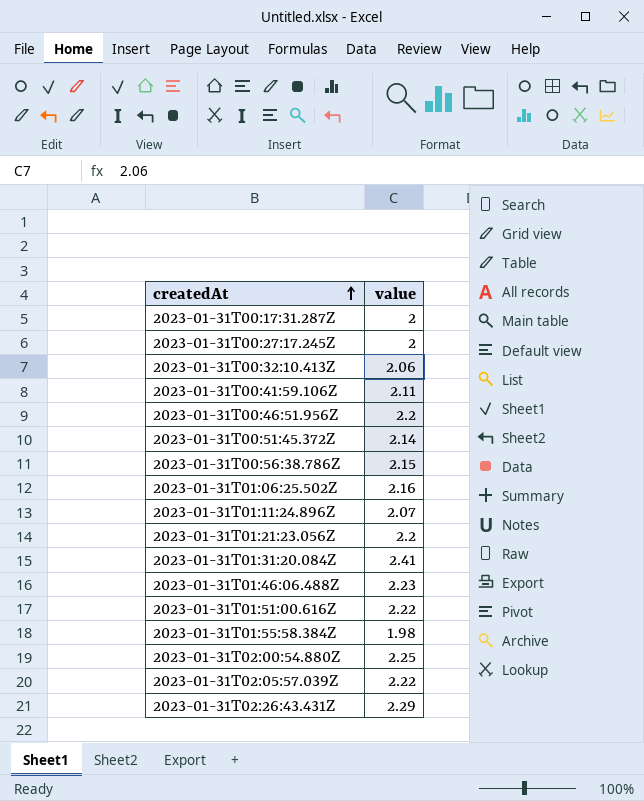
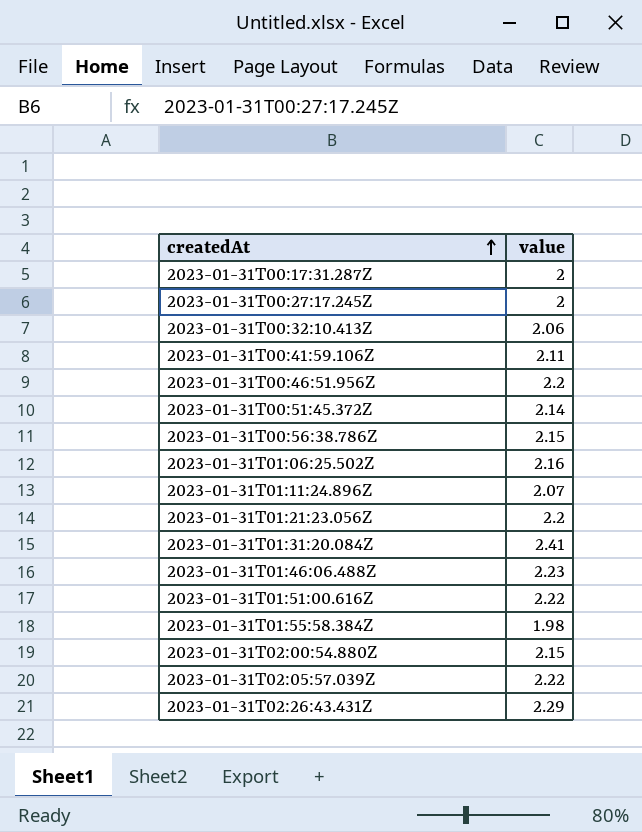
2023-01-31T02:00:54.880Z | value: 2.25 -> 2.15

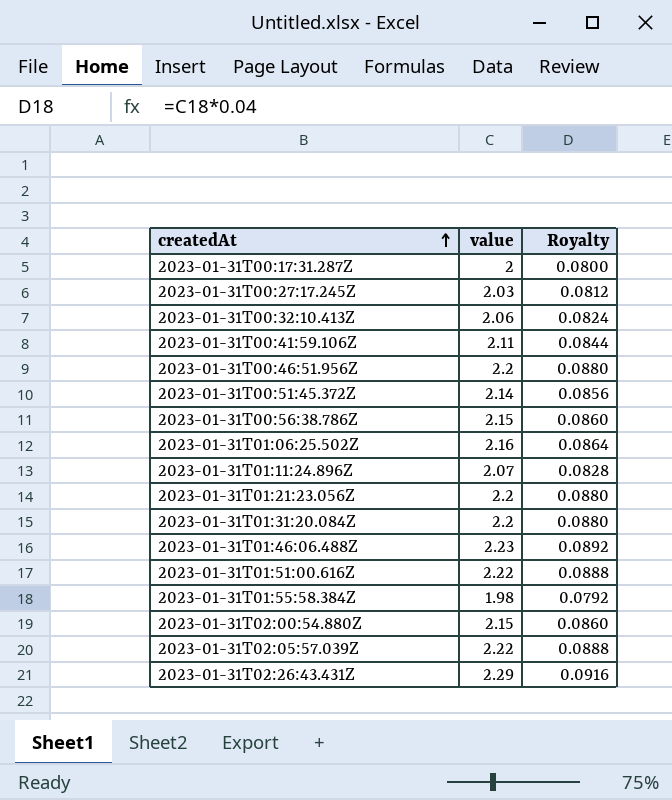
column Royalty | formula: none -> [value] * 0.04
2023-01-31T00:27:17.245Z | value: 2 -> 2.03
2023-01-31T01:31:20.084Z | value: 2.41 -> 2.2

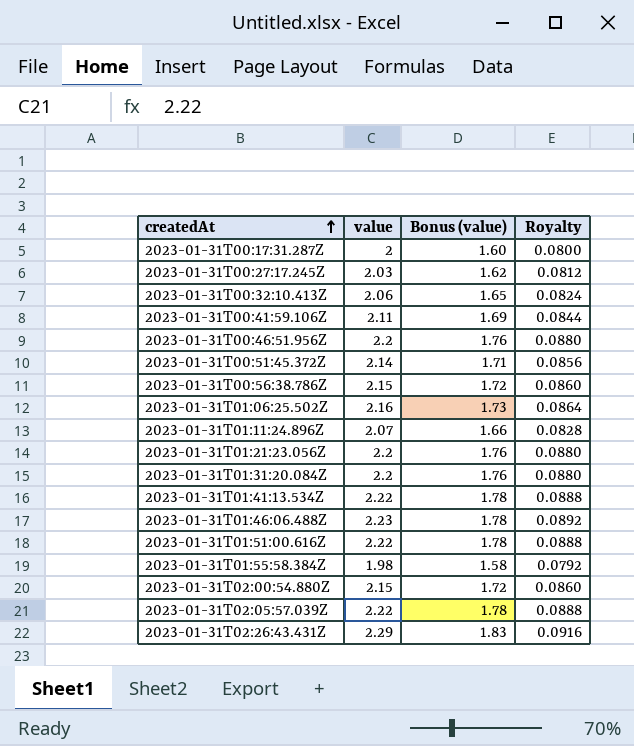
column Bonus (value) | formula: none -> [value] * 0.8
row 2023-01-31T01:41:13.534Z: none -> 2.22 | 1.78 | 0.0888

